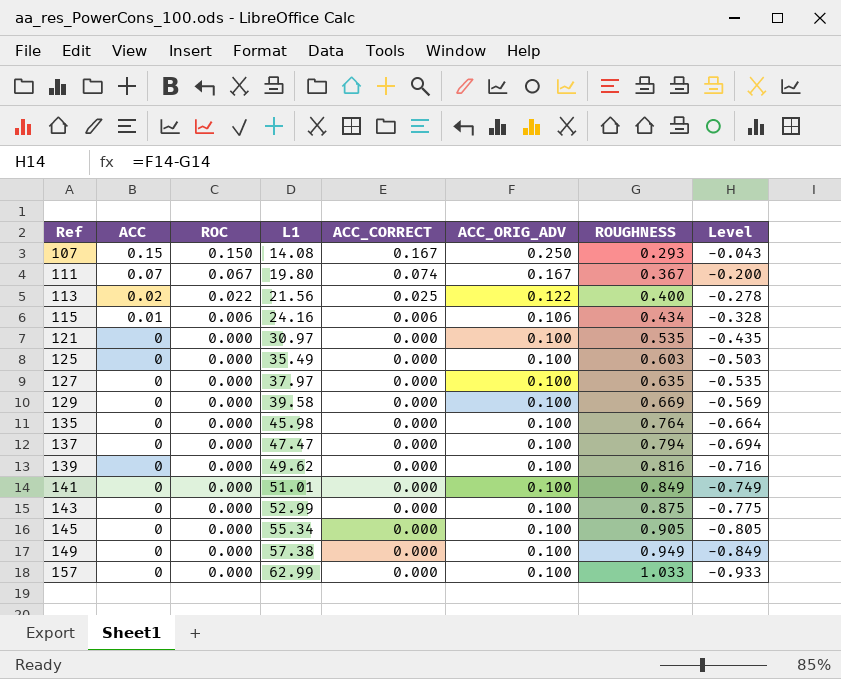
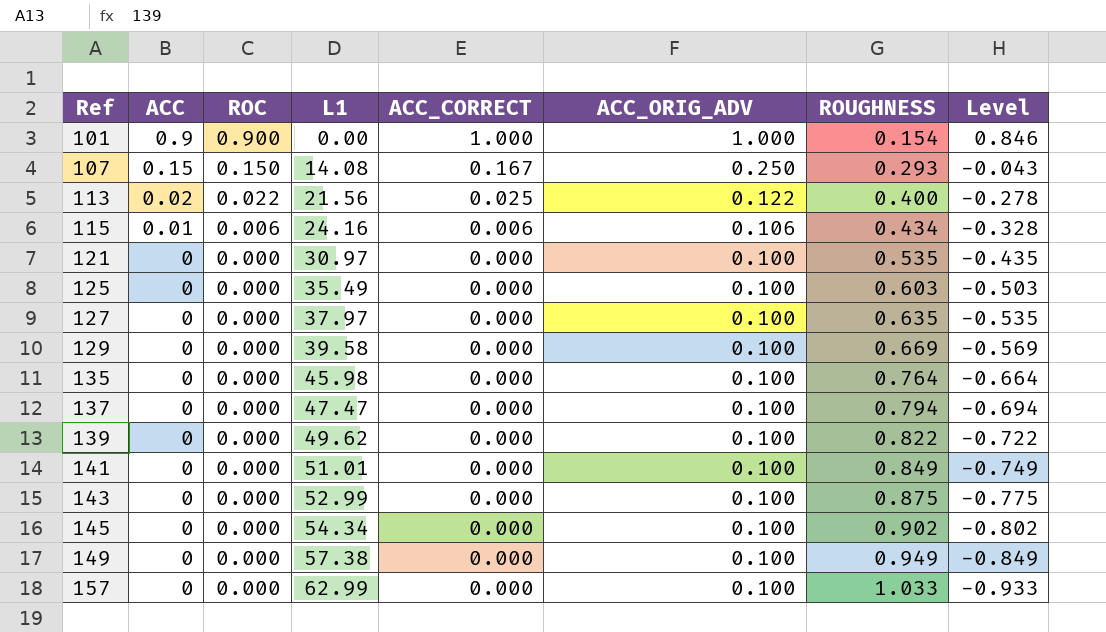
row 111: 0.07 | 0.067 | 19.80 | 0.074 | 0.167 | 0.367 | -0.200 -> none
row 101: none -> 0.9 | 0.900 | 0.00 | 1.000 | 1.000 | 0.154 | 0.846
139 | ROUGHNESS: 0.816 -> 0.822
139 | Level: -0.716 -> -0.722
145 | L1: 55.34 -> 54.34
145 | ROUGHNESS: 0.905 -> 0.902
145 | Level: -0.805 -> -0.802

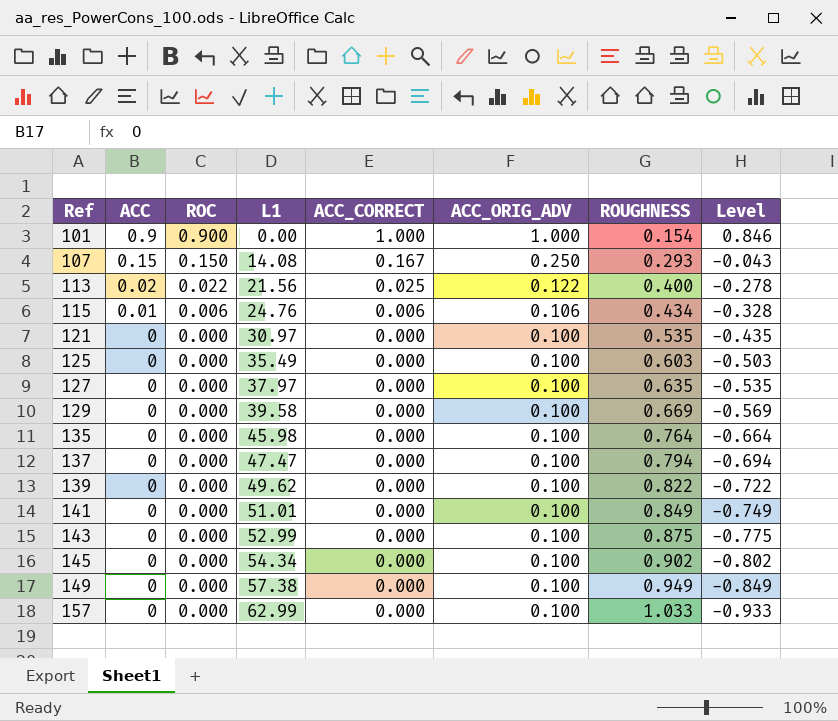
115 | L1: 24.16 -> 24.76

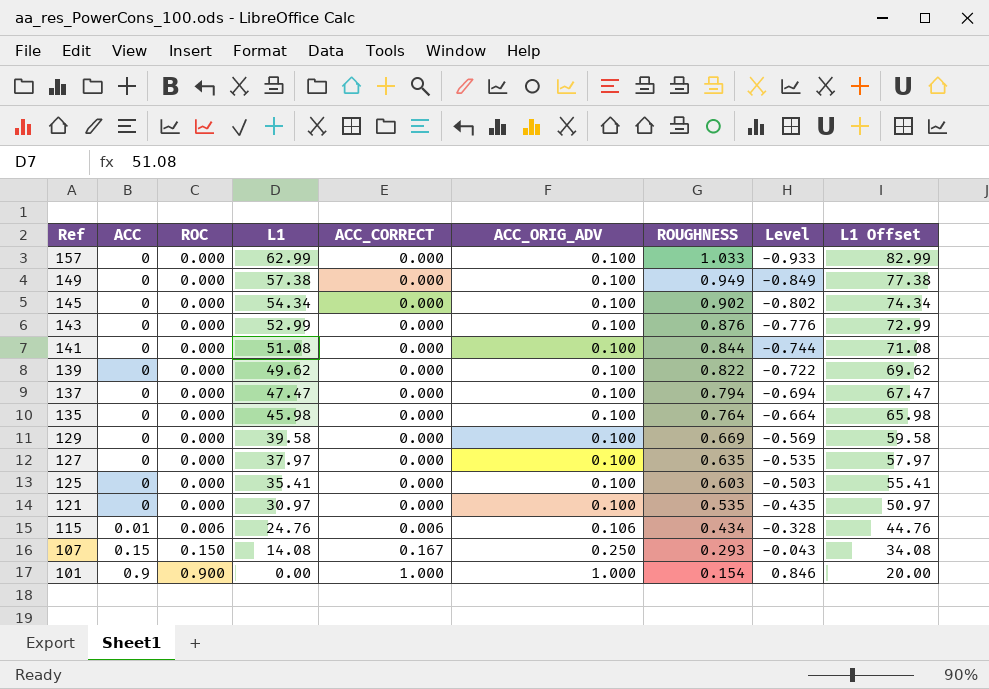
row order: Ref ascending -> Ref descending
column L1 Offset | formula: none -> [L1] + 20
row 113: 0.02 | 0.022 | 21.56 | 0.025 | 0.122 | 0.400 | -0.278 -> none
143 | ROUGHNESS: 0.875 -> 0.876
143 | Level: -0.775 -> -0.776
141 | L1: 51.01 -> 51.08
141 | ROUGHNESS: 0.849 -> 0.844
141 | Level: -0.749 -> -0.744
125 | L1: 35.49 -> 35.41

